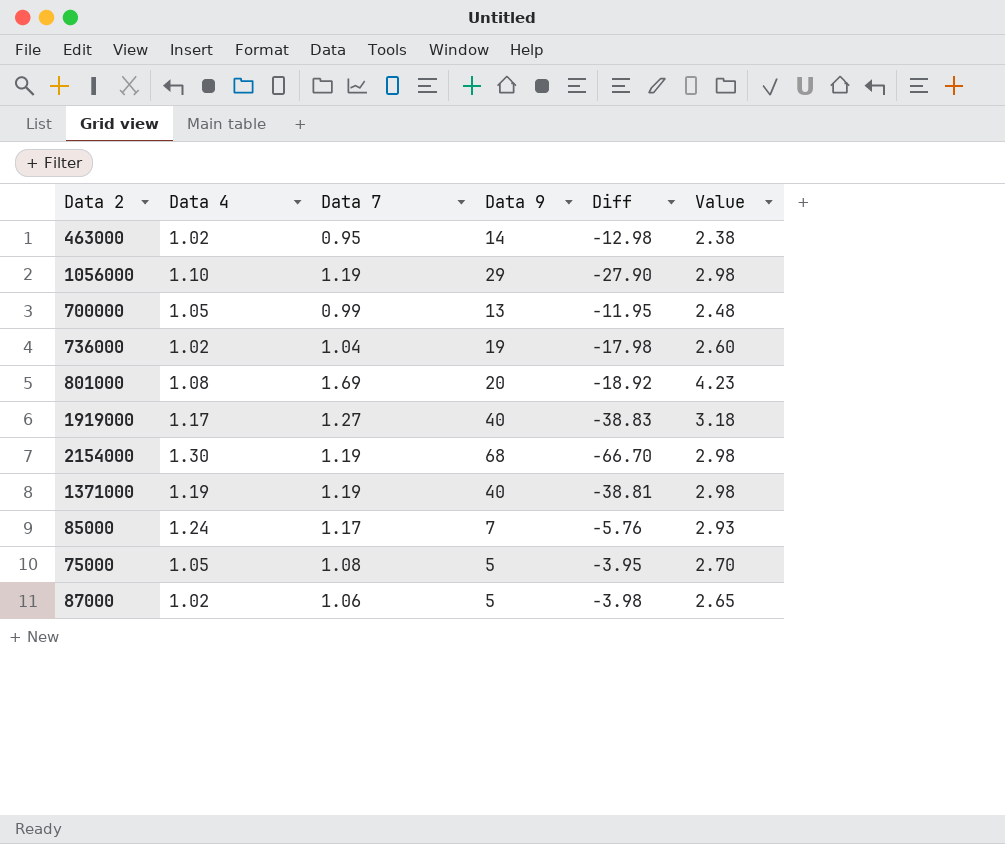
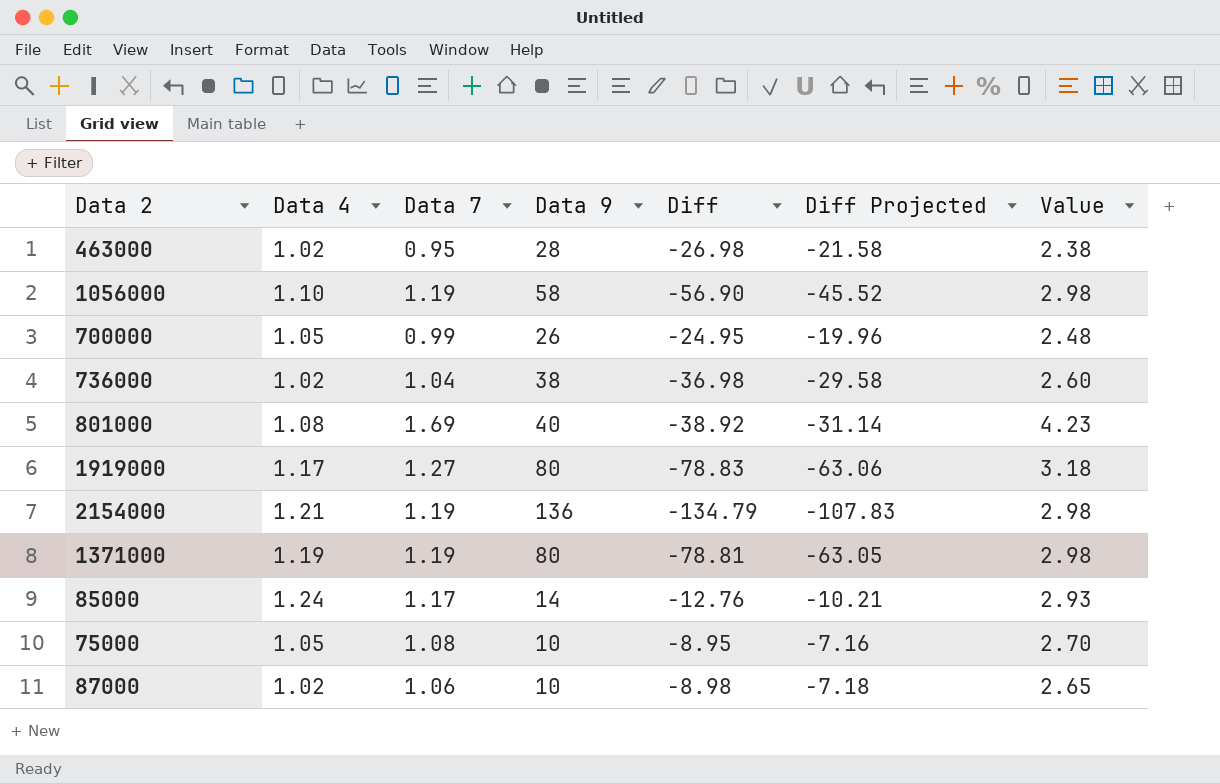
column Diff Projected | formula: none -> [Diff] * 0.8
463000 | Data 9: 14 -> 28
463000 | Diff: -12.98 -> -26.98
1056000 | Data 9: 29 -> 58
1056000 | Diff: -27.90 -> -56.90
700000 | Data 9: 13 -> 26
700000 | Diff: -11.95 -> -24.95
736000 | Data 9: 19 -> 38
736000 | Diff: -17.98 -> -36.98
801000 | Data 9: 20 -> 40
801000 | Diff: -18.92 -> -38.92
1919000 | Data 9: 40 -> 80
1919000 | Diff: -38.83 -> -78.83
2154000 | Data 4: 1.30 -> 1.21
2154000 | Data 9: 68 -> 136
2154000 | Diff: -66.70 -> -134.79
1371000 | Data 9: 40 -> 80
1371000 | Diff: -38.81 -> -78.81
85000 | Data 9: 7 -> 14
85000 | Diff: -5.76 -> -12.76
75000 | Data 9: 5 -> 10
75000 | Diff: -3.95 -> -8.95
87000 | Data 9: 5 -> 10
87000 | Diff: -3.98 -> -8.98

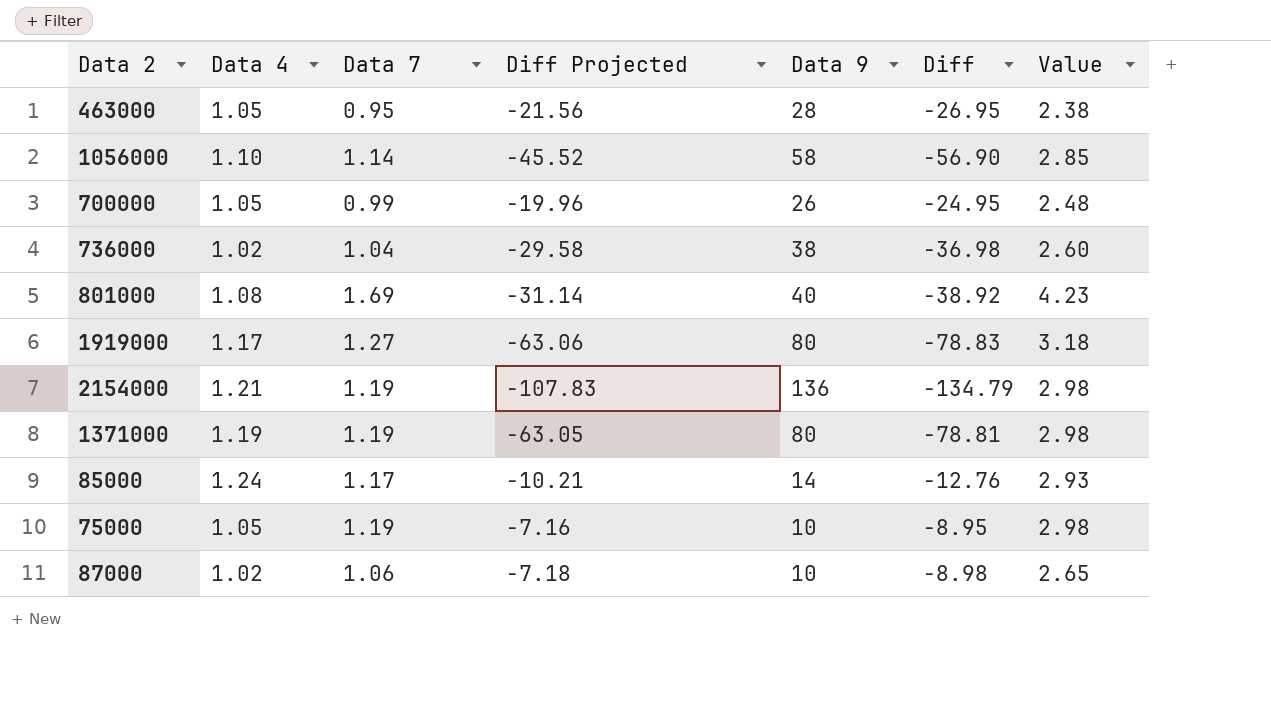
column Diff Projected | position: 6 -> 4
463000 | Data 4: 1.02 -> 1.05
463000 | Diff Projected: -21.58 -> -21.56
463000 | Diff: -26.98 -> -26.95
1056000 | Data 7: 1.19 -> 1.14
1056000 | Value: 2.98 -> 2.85
75000 | Data 7: 1.08 -> 1.19
75000 | Value: 2.70 -> 2.98

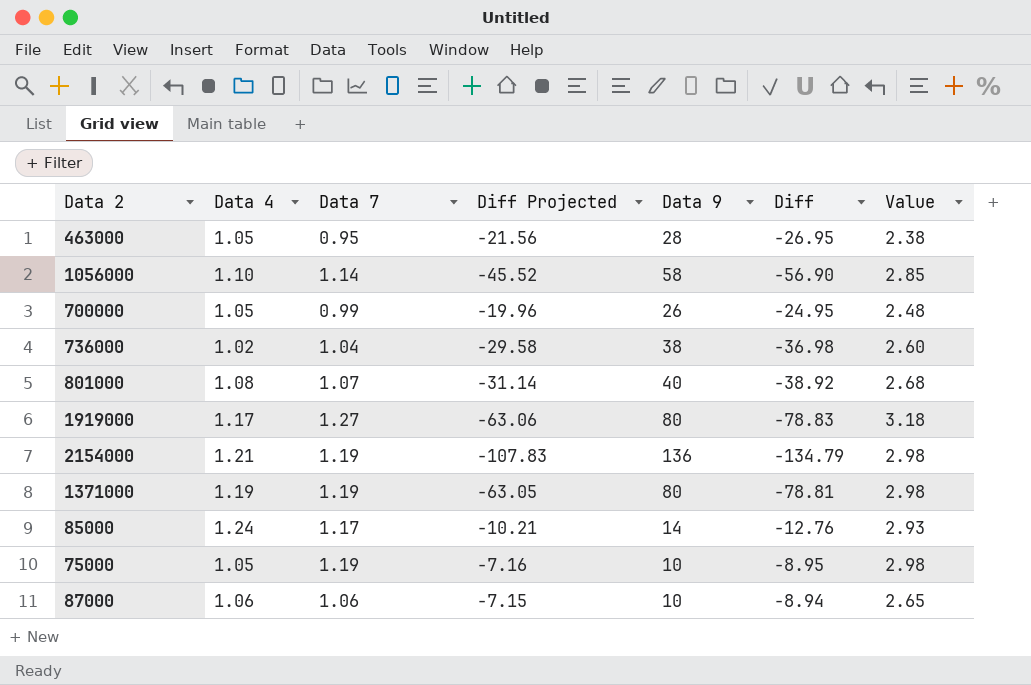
801000 | Data 7: 1.69 -> 1.07
801000 | Value: 4.23 -> 2.68
87000 | Data 4: 1.02 -> 1.06
87000 | Diff Projected: -7.18 -> -7.15
87000 | Diff: -8.98 -> -8.94

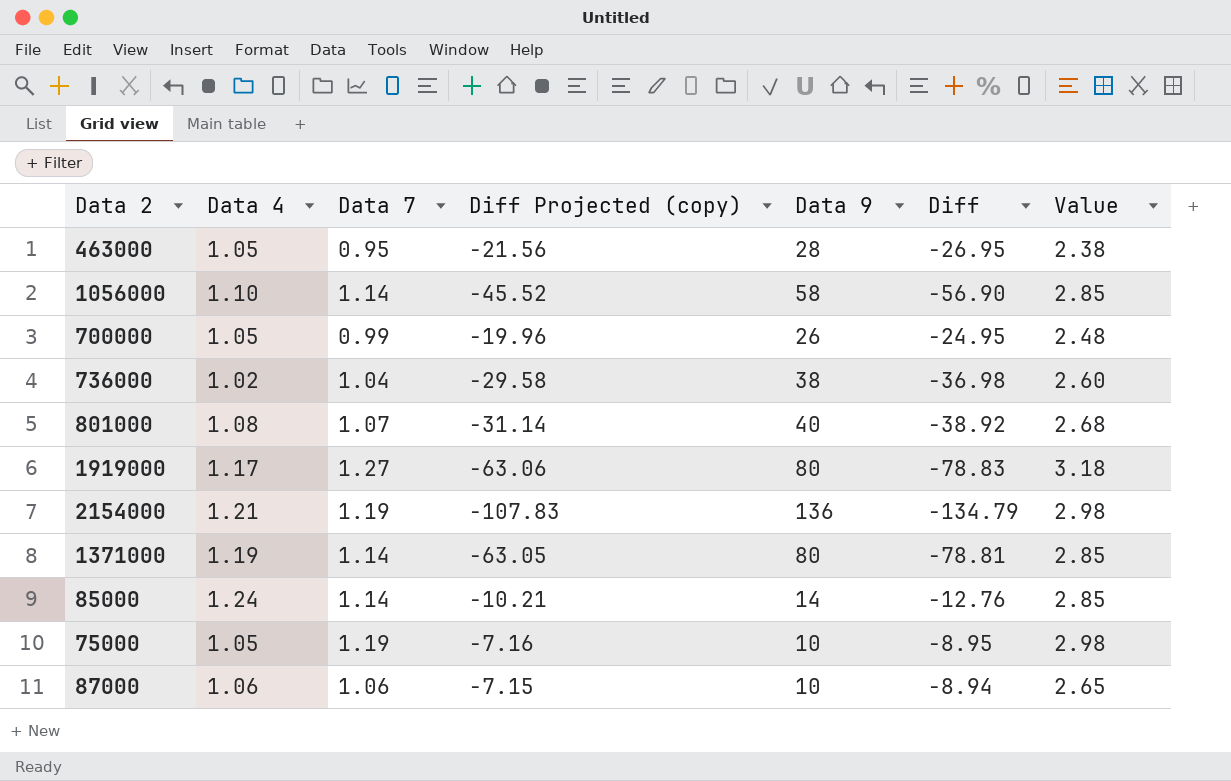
column name: Diff Projected -> Diff Projected (copy)
1371000 | Data 7: 1.19 -> 1.14
1371000 | Value: 2.98 -> 2.85
85000 | Data 7: 1.17 -> 1.14
85000 | Value: 2.93 -> 2.85

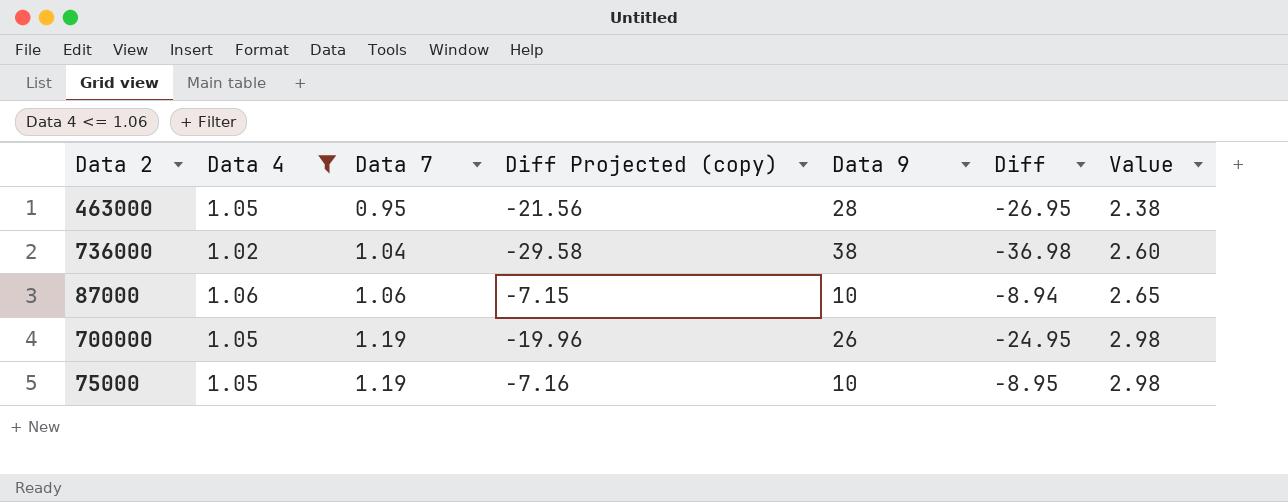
filter: none -> Data 4 <= 1.06
row order: none -> Data 7 ascending
700000 | Data 7: 0.99 -> 1.19
700000 | Value: 2.48 -> 2.98

